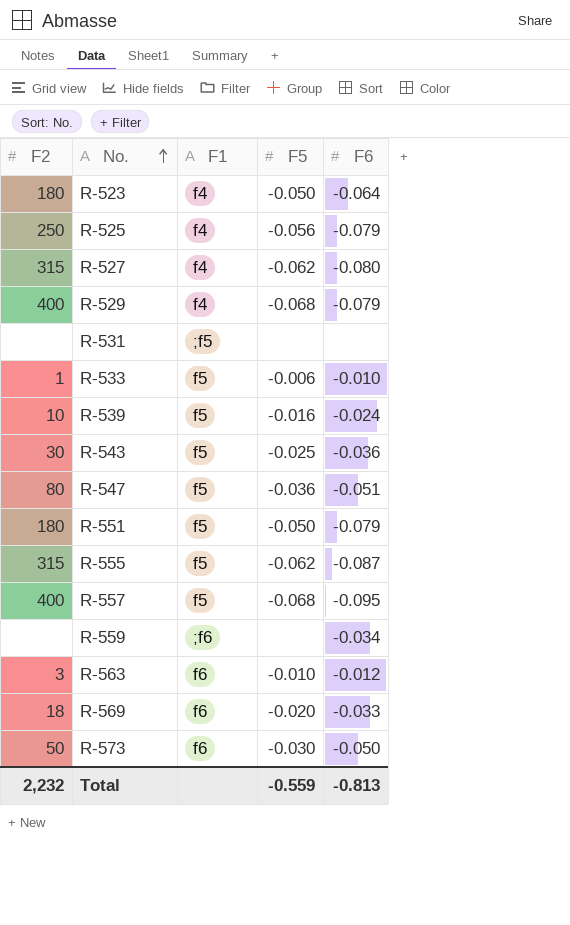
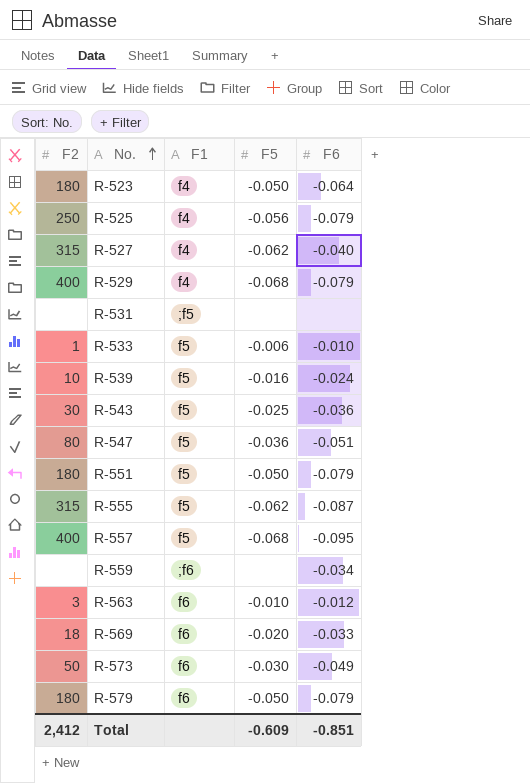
R-527 | F6: -0.080 -> -0.040
R-573 | F6: -0.050 -> -0.049
row R-579: none -> 180 | f6 | -0.050 | -0.079
Total | F2: 2,232 -> 2,412
Total | F5: -0.559 -> -0.609
Total | F6: -0.813 -> -0.851

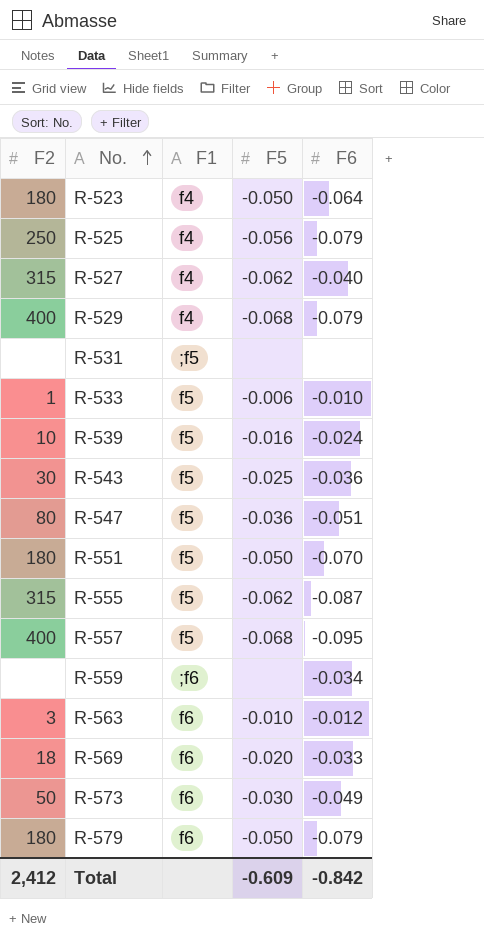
R-551 | F6: -0.079 -> -0.070
Total | F6: -0.851 -> -0.842

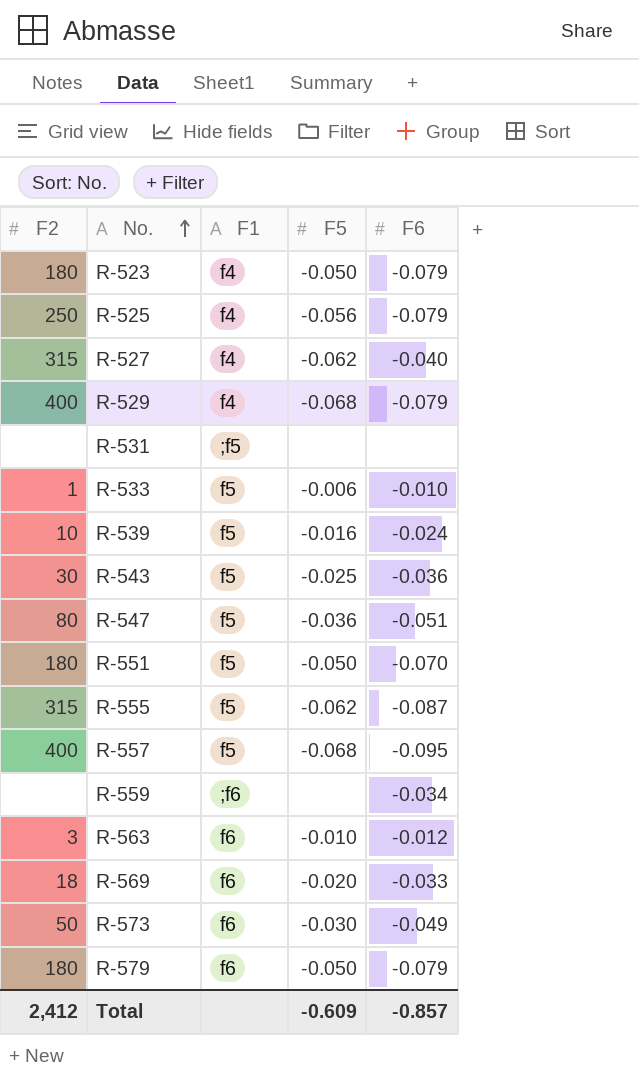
R-523 | F6: -0.064 -> -0.079
Total | F6: -0.842 -> -0.857

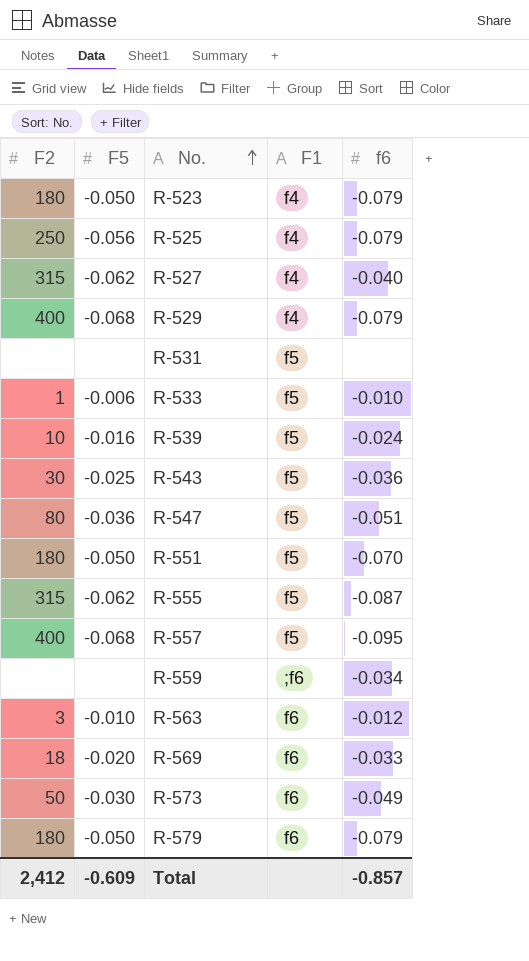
column F5 | position: 4 -> 2
column name: F6 -> f6
R-531 | F1: ;f5 -> f5

